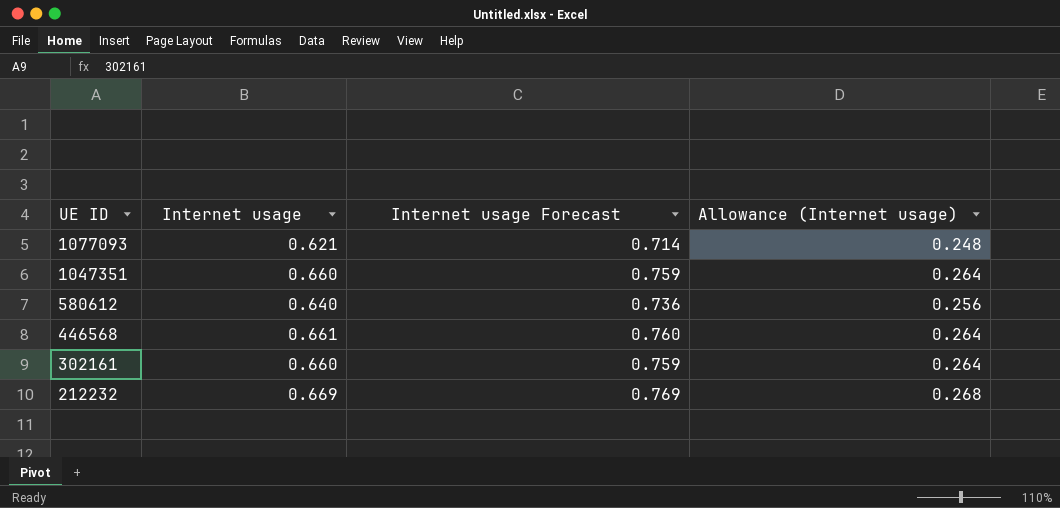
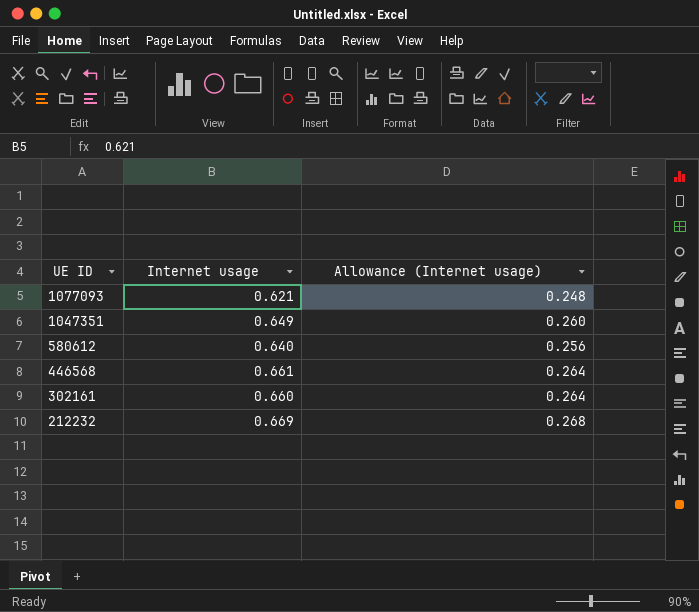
column Internet usage Forecast | formula: [Internet usage] * 1.15 -> none
1047351 | Internet usage: 0.660 -> 0.649
1047351 | Allowance (Internet usage): 0.264 -> 0.260

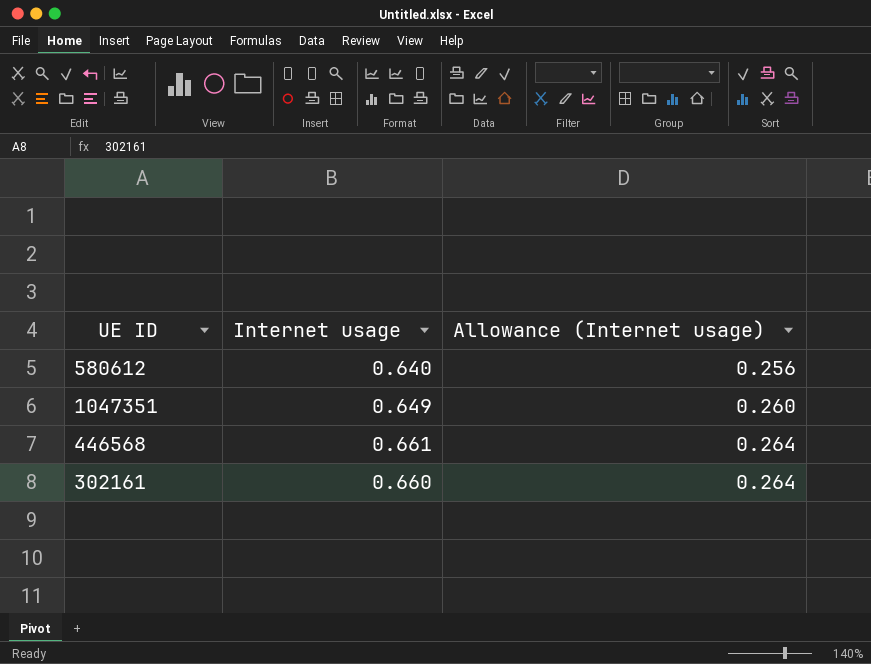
row order: UE ID descending -> Allowance (Internet usage) ascending
row 1077093: 0.621 | 0.248 -> none
row 212232: 0.669 | 0.268 -> none

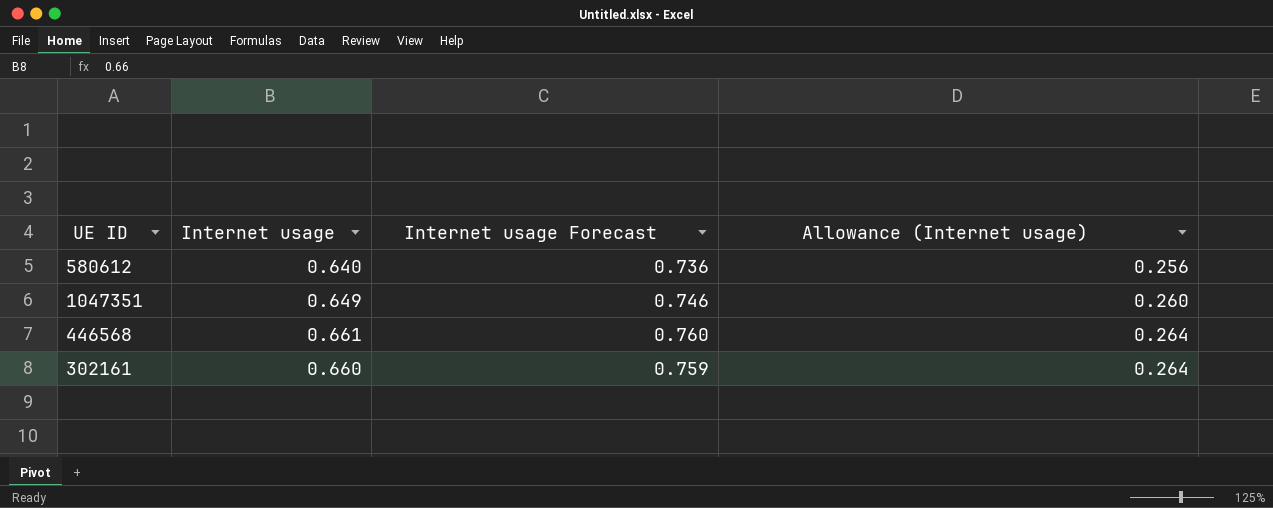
column Internet usage Forecast | formula: none -> [Internet usage] * 1.15

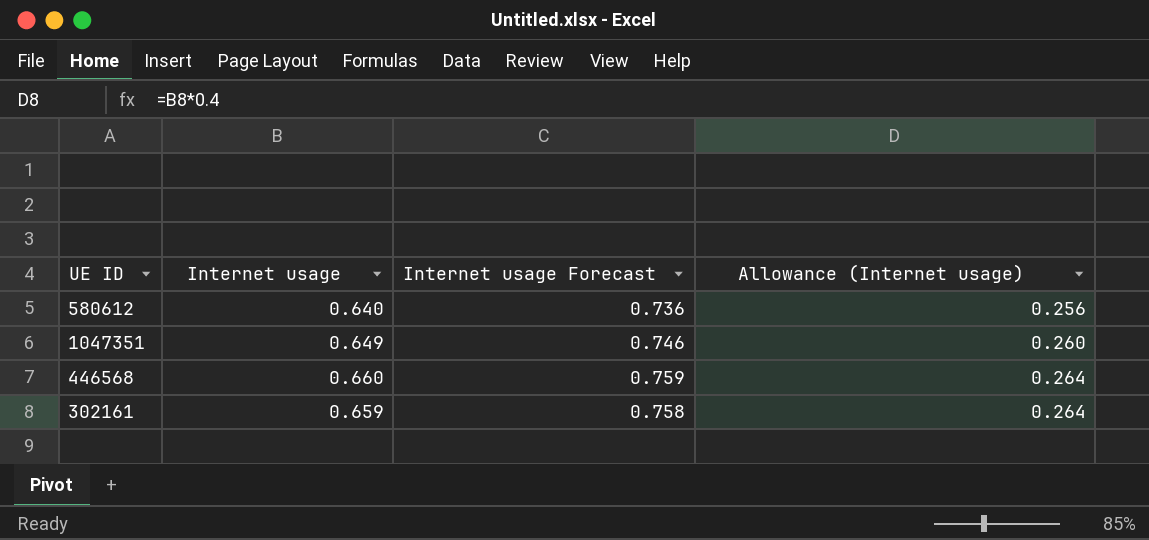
446568 | Internet usage: 0.661 -> 0.660
446568 | Internet usage Forecast: 0.760 -> 0.759
302161 | Internet usage: 0.660 -> 0.659
302161 | Internet usage Forecast: 0.759 -> 0.758

